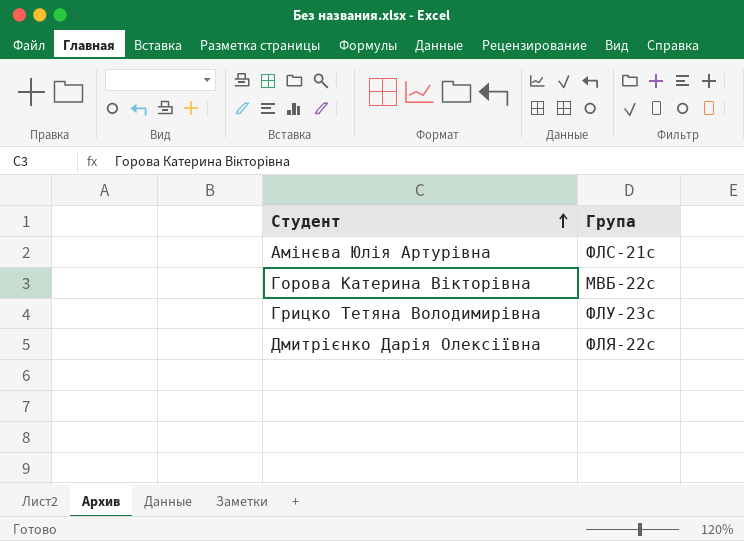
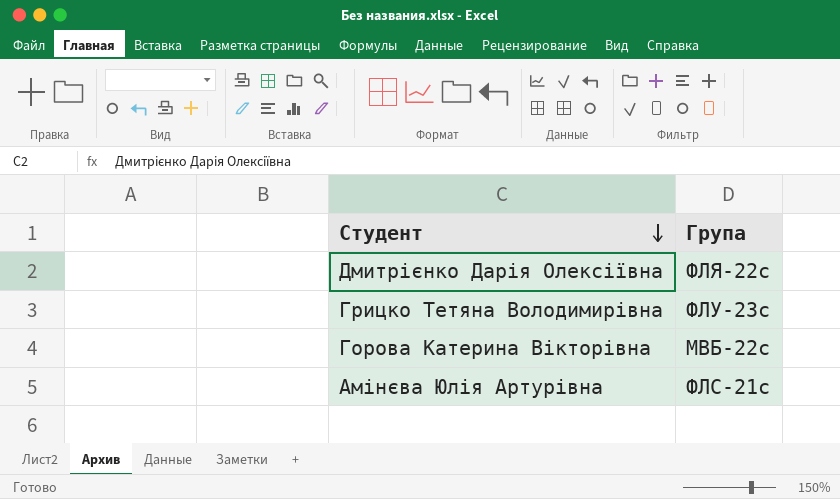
row order: Студент ascending -> Студент descending

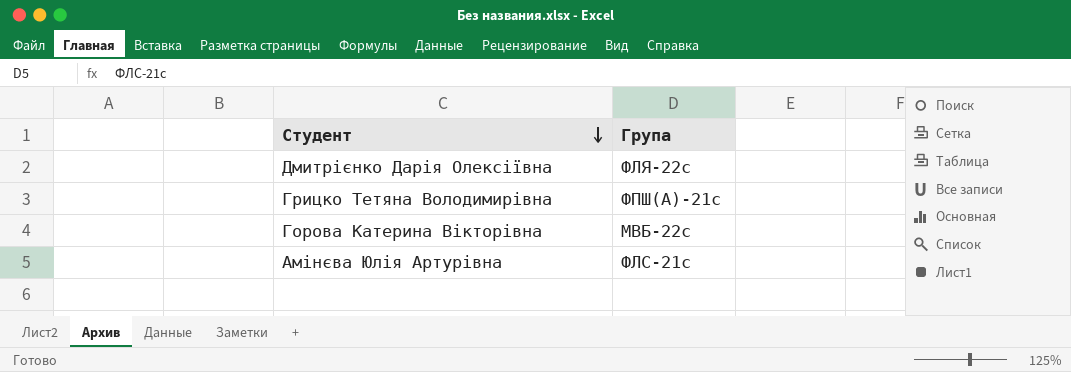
Грицко Тетяна Володимирівна | Група: ФЛУ-23с -> ФПШ(А)-21с

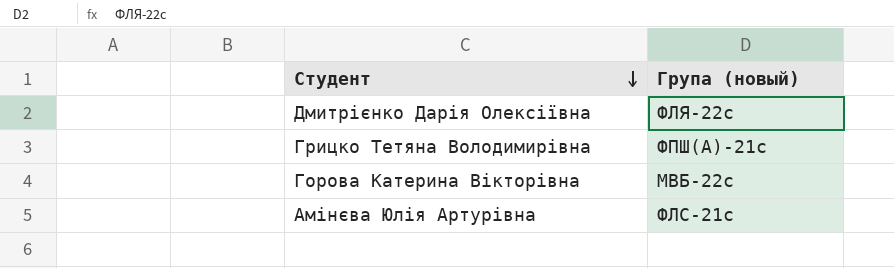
column name: Група -> Група (новый)

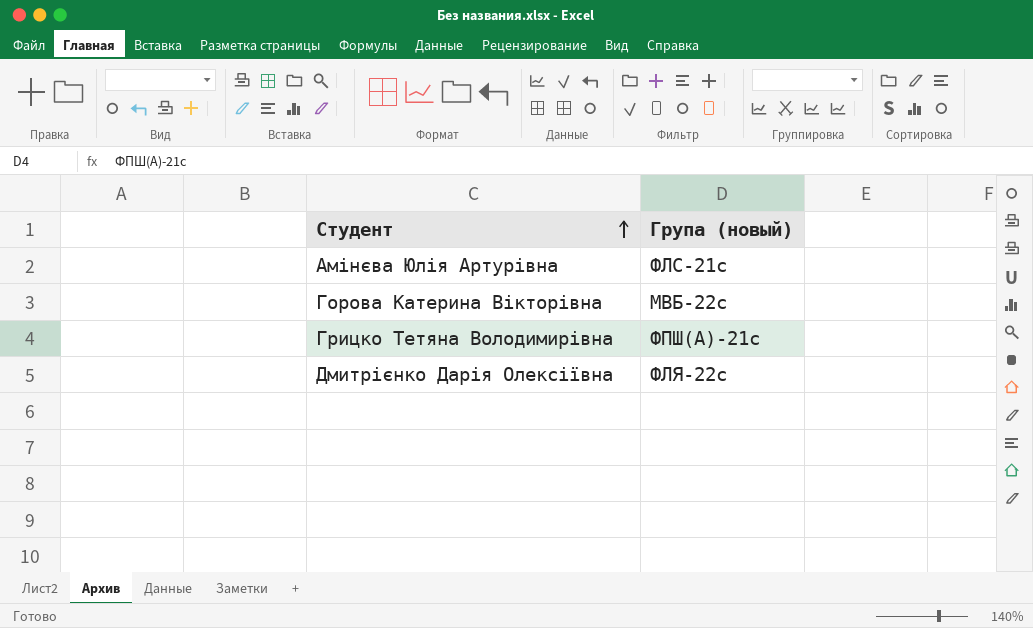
row order: Студент descending -> Студент ascending

